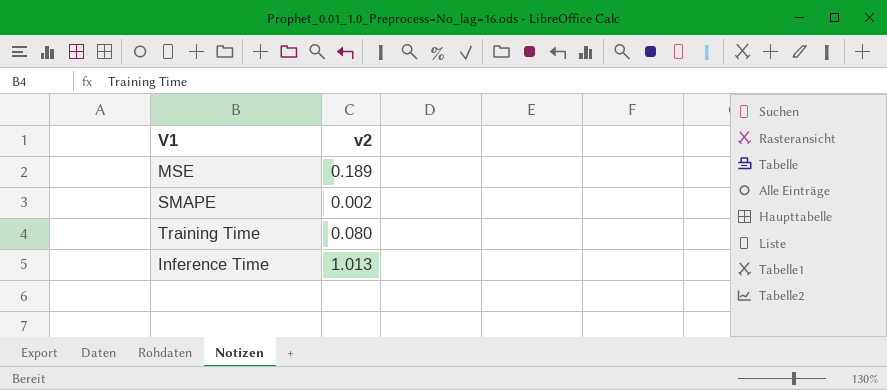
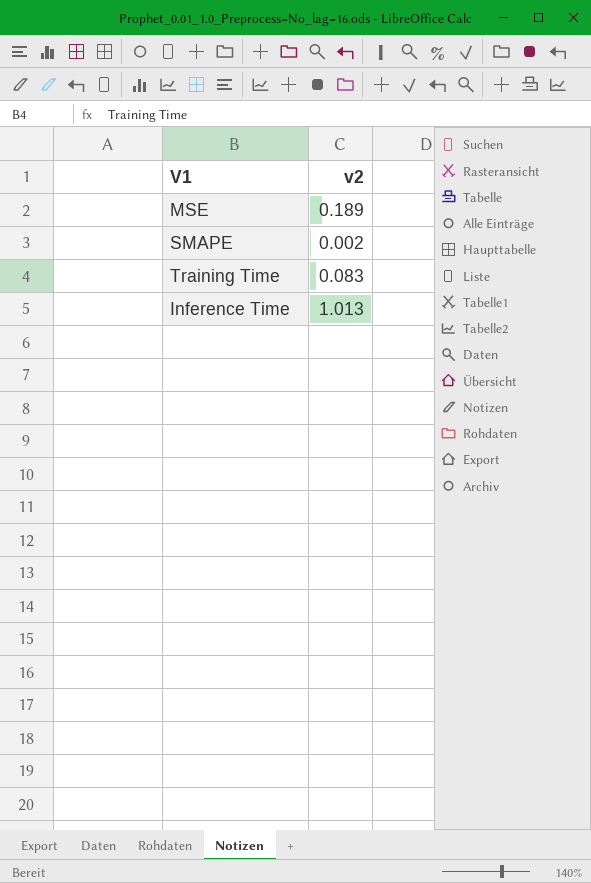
Training Time | v2: 0.080 -> 0.083

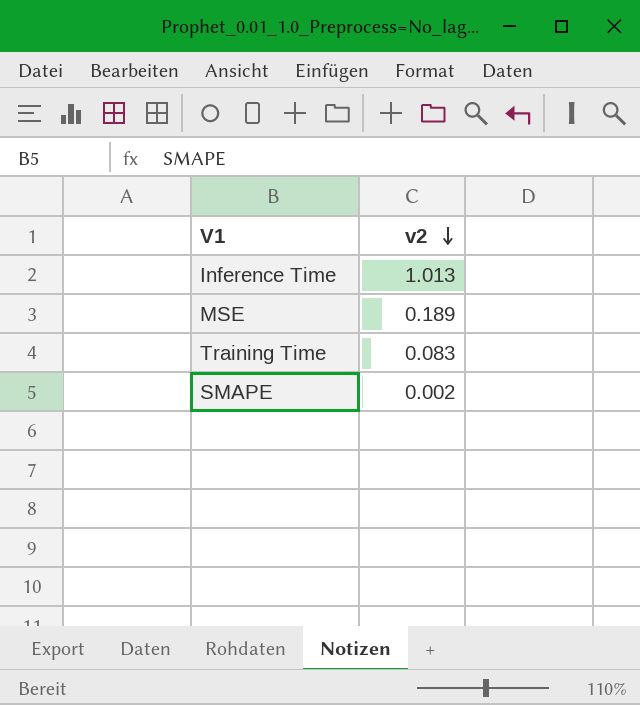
row order: none -> v2 descending

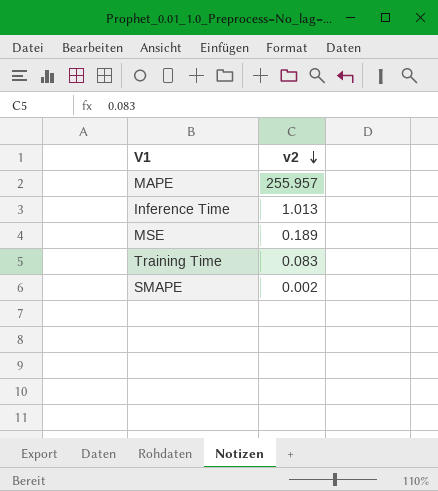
row MAPE: none -> 255.957

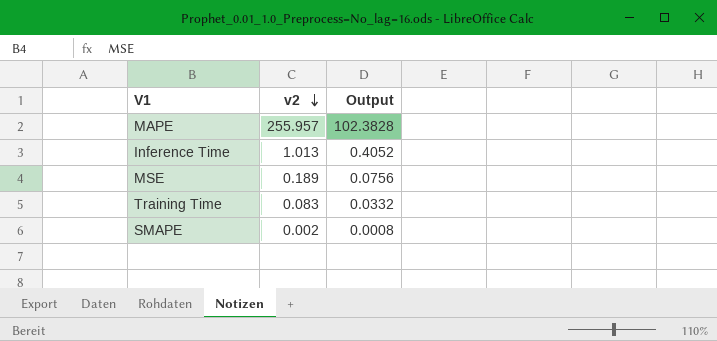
column Output | formula: none -> [v2] * 0.4

